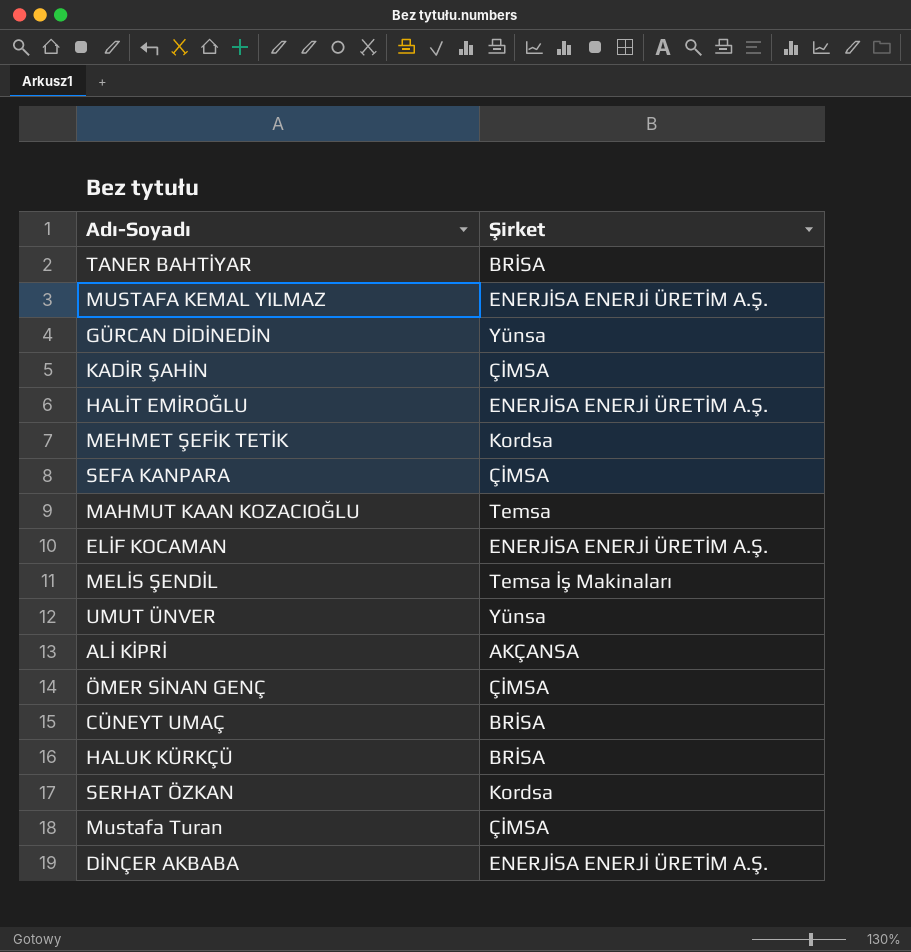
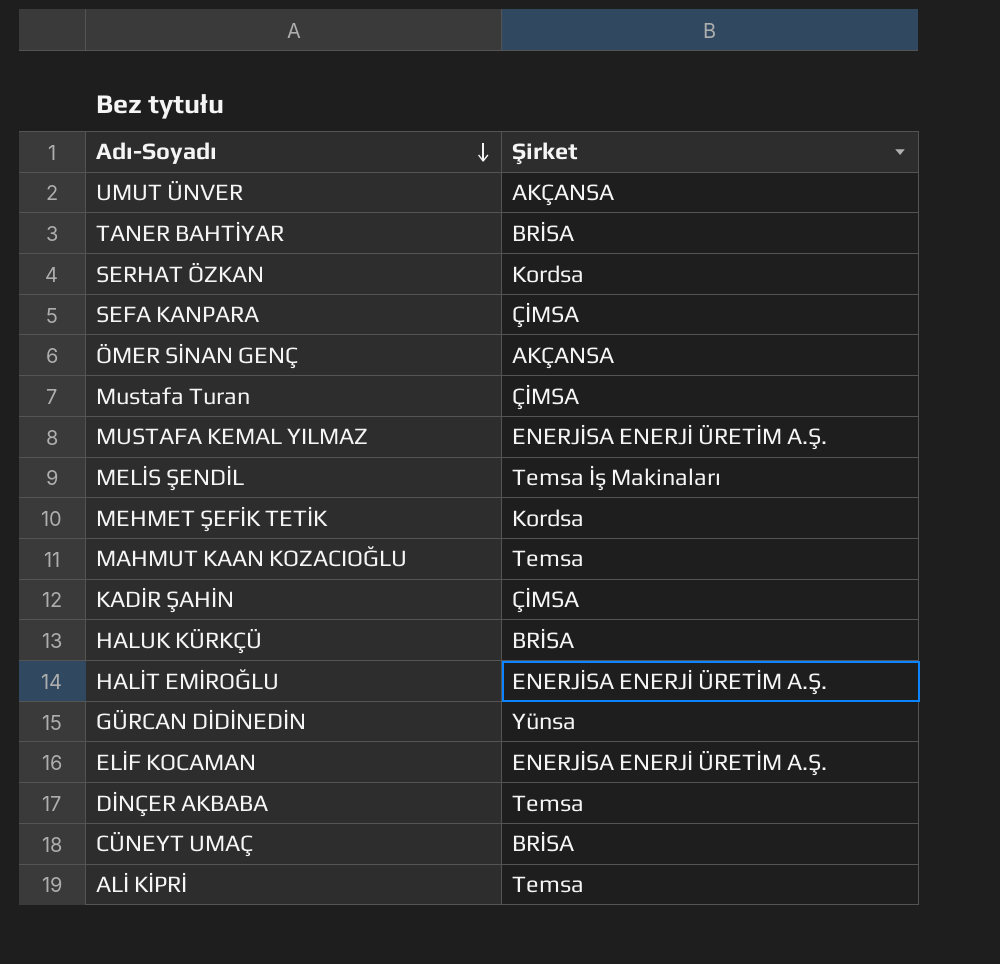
row order: none -> Adı-Soyadı descending
UMUT ÜNVER | Şirket: Yünsa -> AKÇANSA
ÖMER SİNAN GENÇ | Şirket: ÇİMSA -> AKÇANSA
DİNÇER AKBABA | Şirket: ENERJİSA ENERJİ ÜRETİM A.Ş. -> Temsa
ALİ KİPRİ | Şirket: AKÇANSA -> Temsa

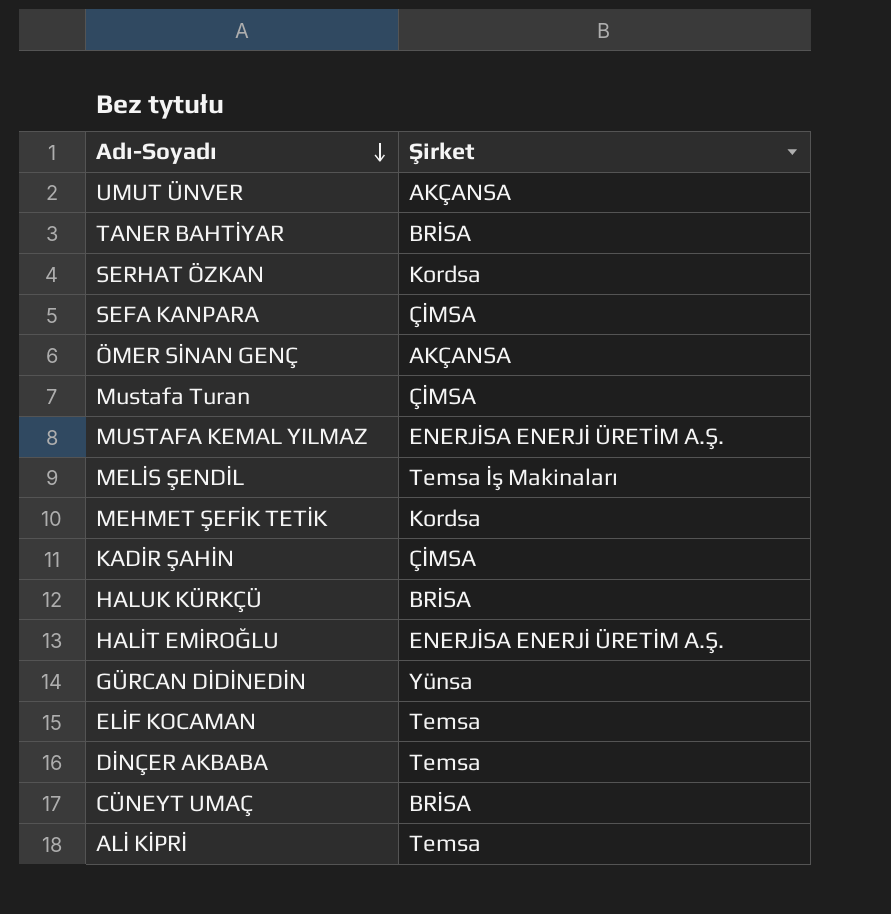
row MAHMUT KAAN KOZACIOĞLU: Temsa -> none
ELİF KOCAMAN | Şirket: ENERJİSA ENERJİ ÜRETİM A.Ş. -> Temsa

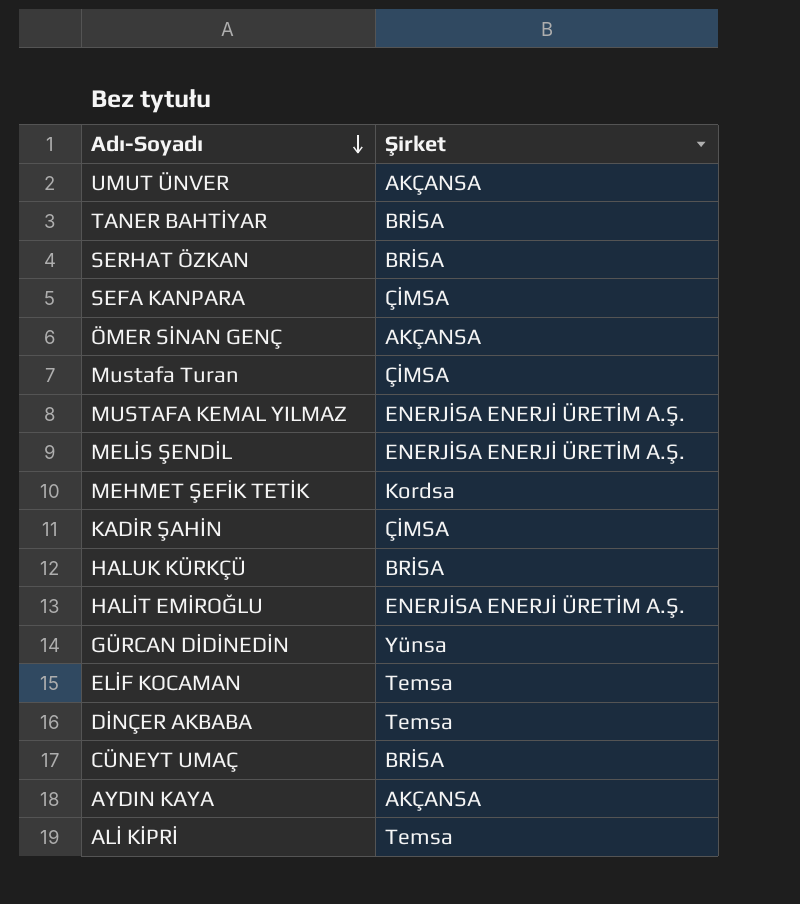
SERHAT ÖZKAN | Şirket: Kordsa -> BRİSA
MELİS ŞENDİL | Şirket: Temsa İş Makinaları -> ENERJİSA ENERJİ ÜRETİM A.Ş.
row AYDIN KAYA: none -> AKÇANSA

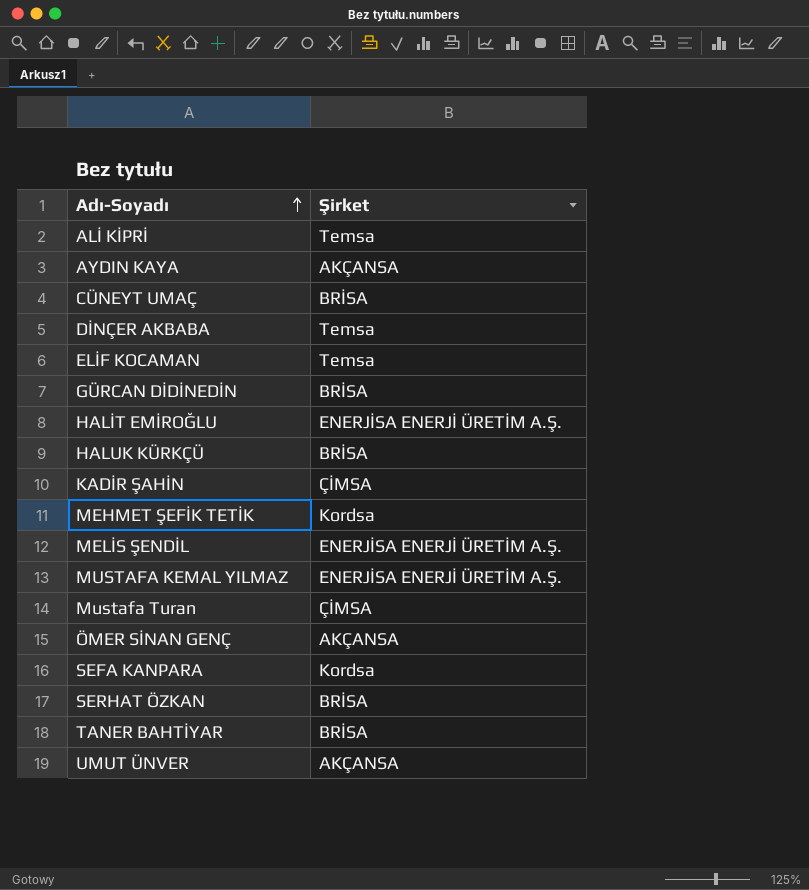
row order: Adı-Soyadı descending -> Adı-Soyadı ascending
GÜRCAN DİDİNEDİN | Şirket: Yünsa -> BRİSA
SEFA KANPARA | Şirket: ÇİMSA -> Kordsa

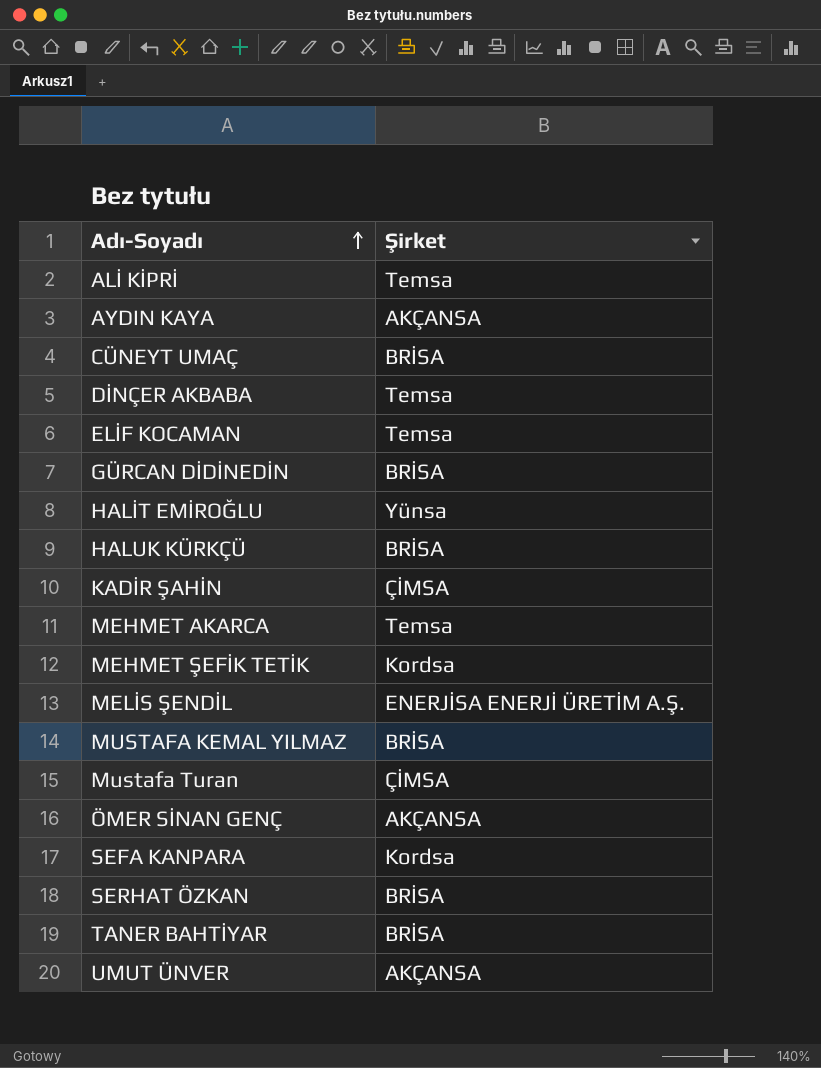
HALİT EMİROĞLU | Şirket: ENERJİSA ENERJİ ÜRETİM A.Ş. -> Yünsa
row MEHMET AKARCA: none -> Temsa
MUSTAFA KEMAL YILMAZ | Şirket: ENERJİSA ENERJİ ÜRETİM A.Ş. -> BRİSA

